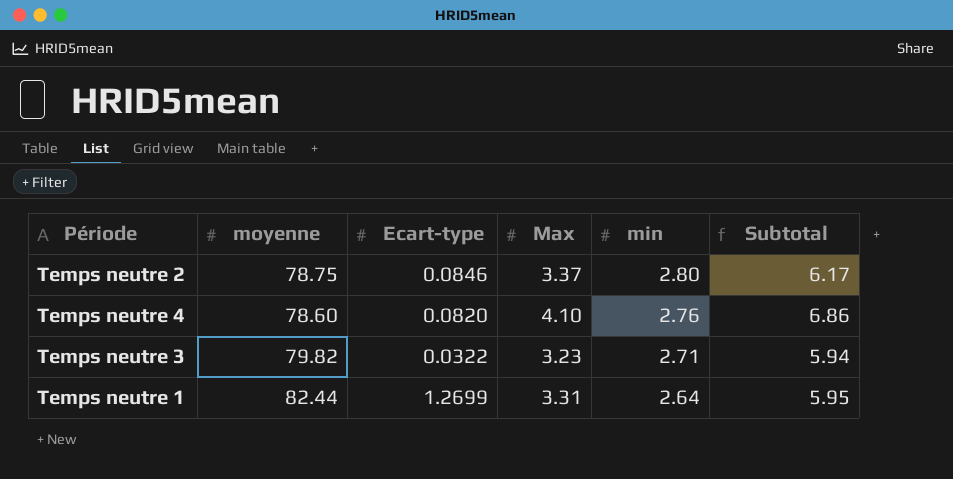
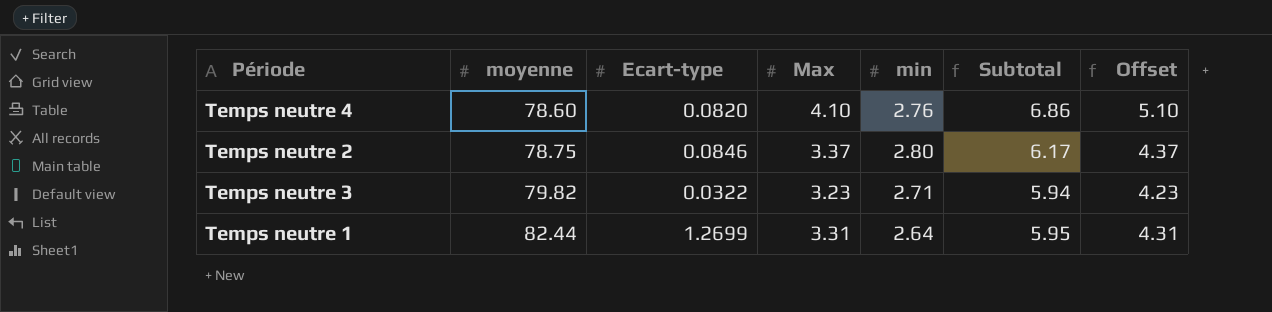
row order: min descending -> moyenne ascending
column Offset | formula: none -> [Max] + 1

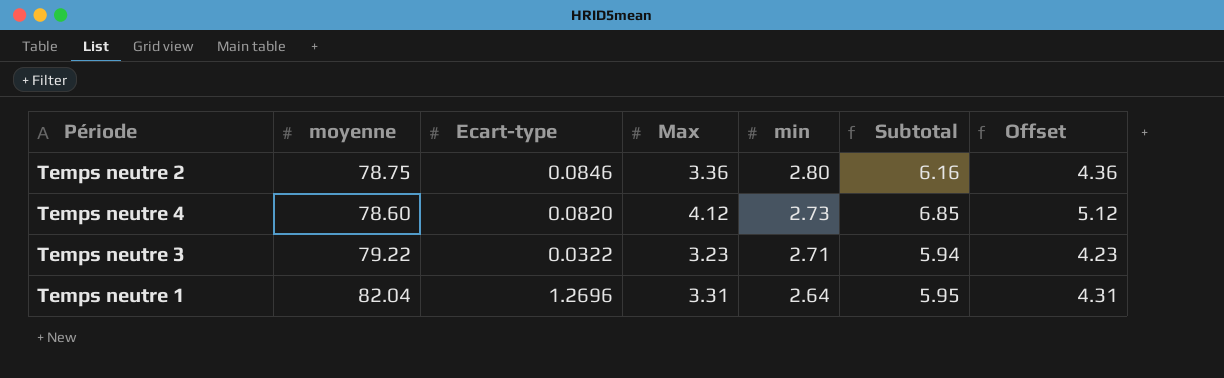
row order: moyenne ascending -> min descending
Temps neutre 2 | Max: 3.37 -> 3.36
Temps neutre 2 | Subtotal: 6.17 -> 6.16
Temps neutre 2 | Offset: 4.37 -> 4.36
Temps neutre 4 | Max: 4.10 -> 4.12
Temps neutre 4 | min: 2.76 -> 2.73
Temps neutre 4 | Subtotal: 6.86 -> 6.85
Temps neutre 4 | Offset: 5.10 -> 5.12
Temps neutre 3 | moyenne: 79.82 -> 79.22
Temps neutre 1 | moyenne: 82.44 -> 82.04
Temps neutre 1 | Ecart-type: 1.2699 -> 1.2696

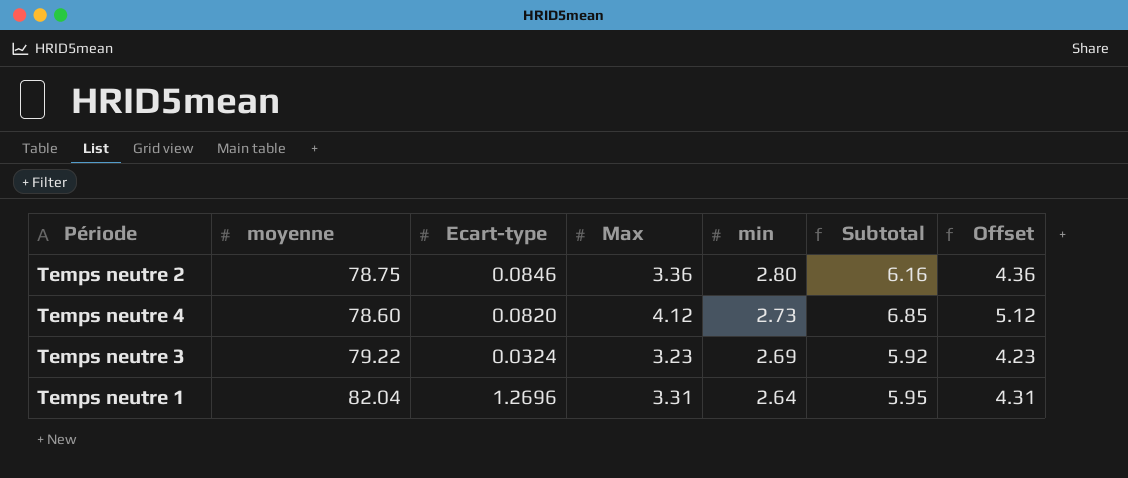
Temps neutre 3 | Ecart-type: 0.0322 -> 0.0324
Temps neutre 3 | min: 2.71 -> 2.69
Temps neutre 3 | Subtotal: 5.94 -> 5.92

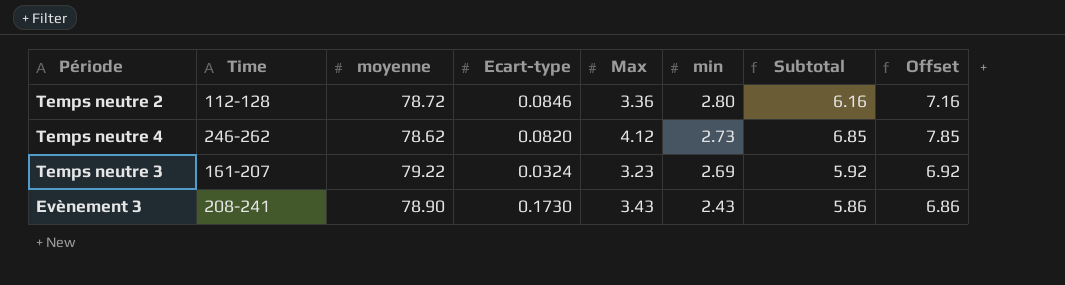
column Time | position: none -> 2
column Offset | formula: [Max] + 1 -> [Subtotal] + 1
row Temps neutre 1: 82.04 | 1.2696 | 3.31 | 2.64 | 5.95 | 4.31 -> none
Temps neutre 2 | moyenne: 78.75 -> 78.72
Temps neutre 4 | moyenne: 78.60 -> 78.62
row Evènement 3: none -> 208-241 | 78.90 | 0.1730 | 3.43 | 2.43 | 5.86 | 6.86

